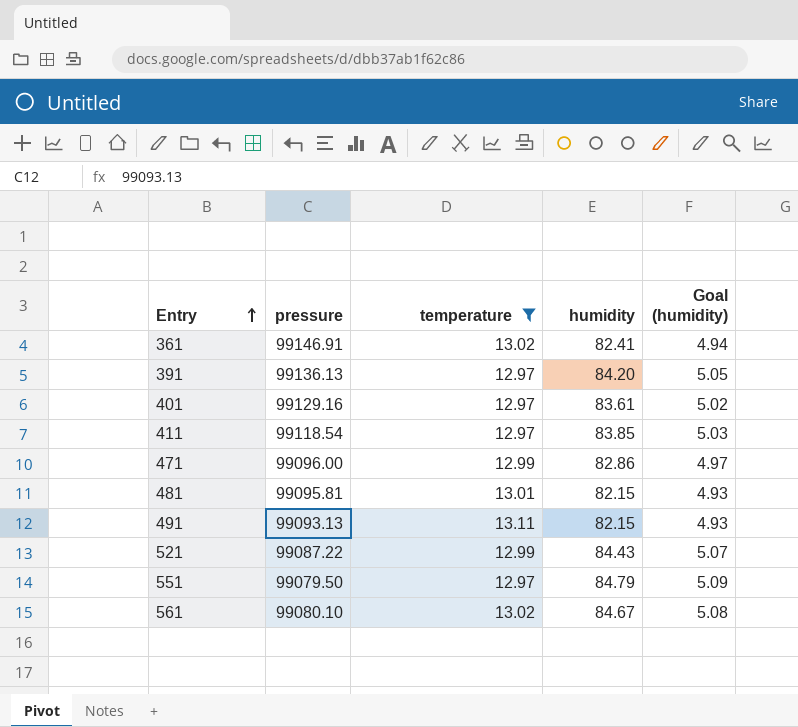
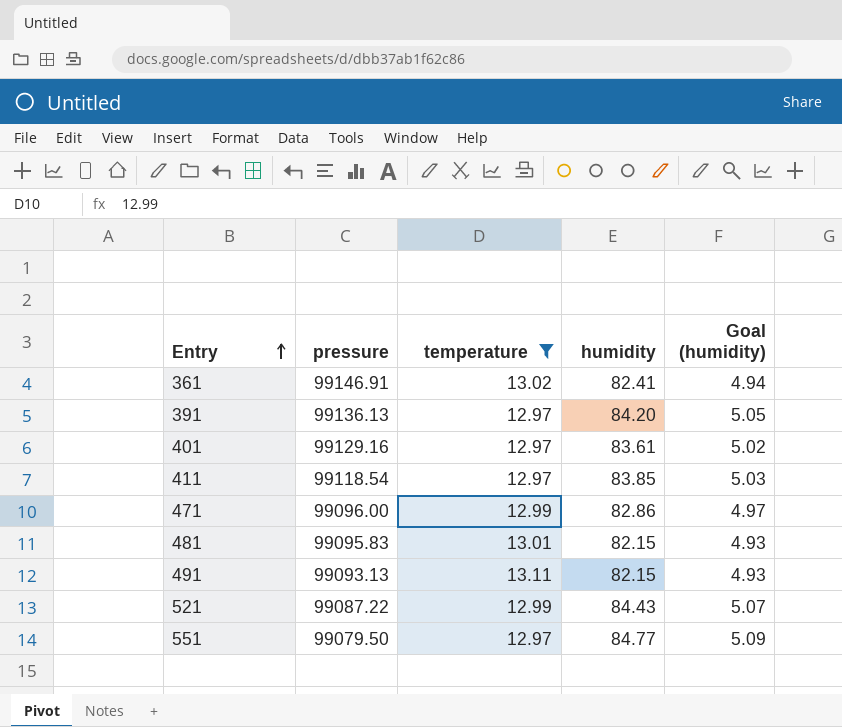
row 561: 99080.10 | 13.02 | 84.67 | 5.08 -> none
481 | pressure: 99095.81 -> 99095.83
551 | humidity: 84.79 -> 84.77

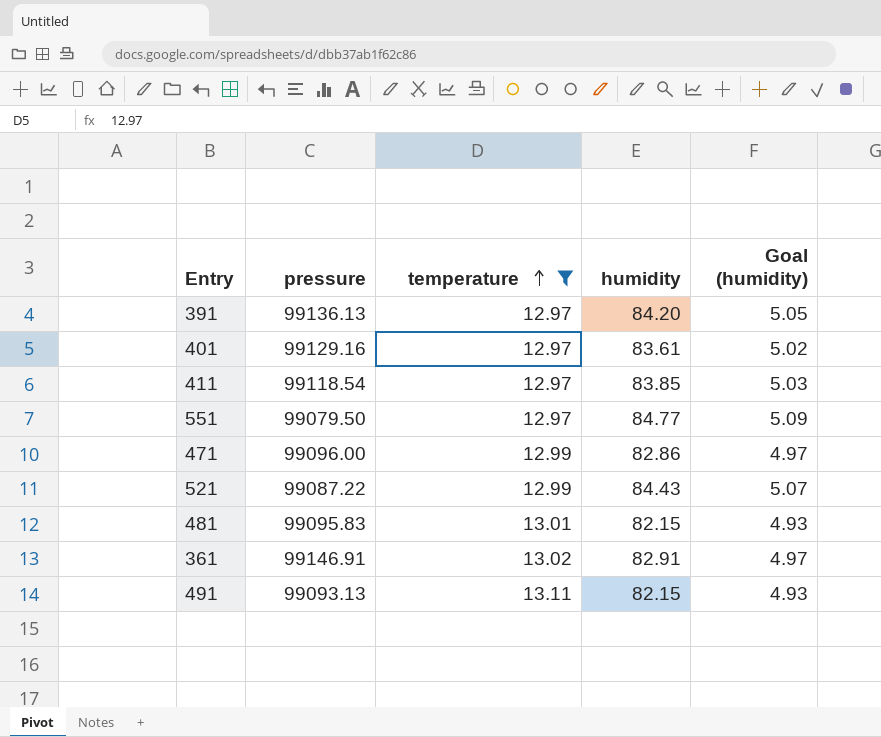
row order: Entry ascending -> temperature ascending
361 | humidity: 82.41 -> 82.91
361 | Goal (humidity): 4.94 -> 4.97

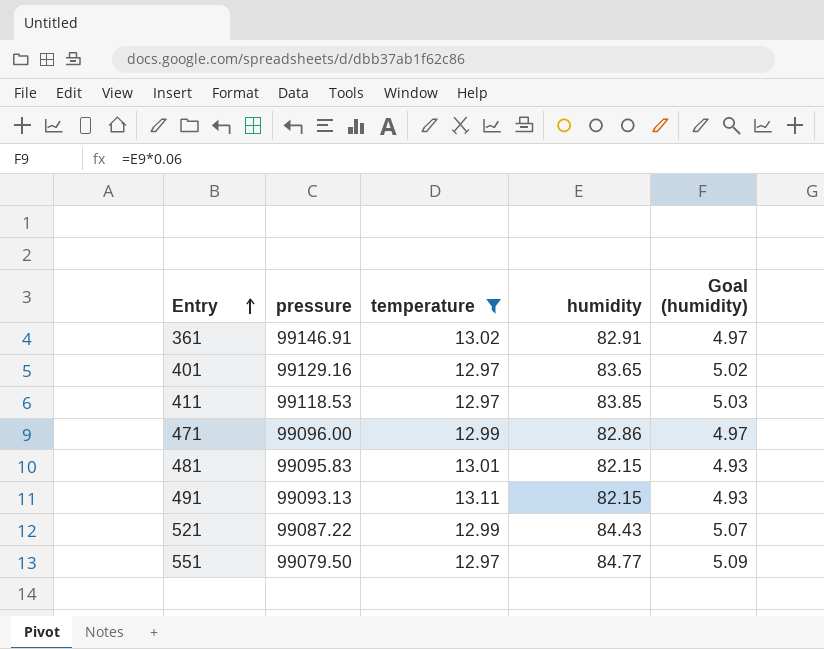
row order: temperature ascending -> Entry ascending
row 391: 99136.13 | 12.97 | 84.20 | 5.05 -> none
401 | humidity: 83.61 -> 83.65
411 | pressure: 99118.54 -> 99118.53

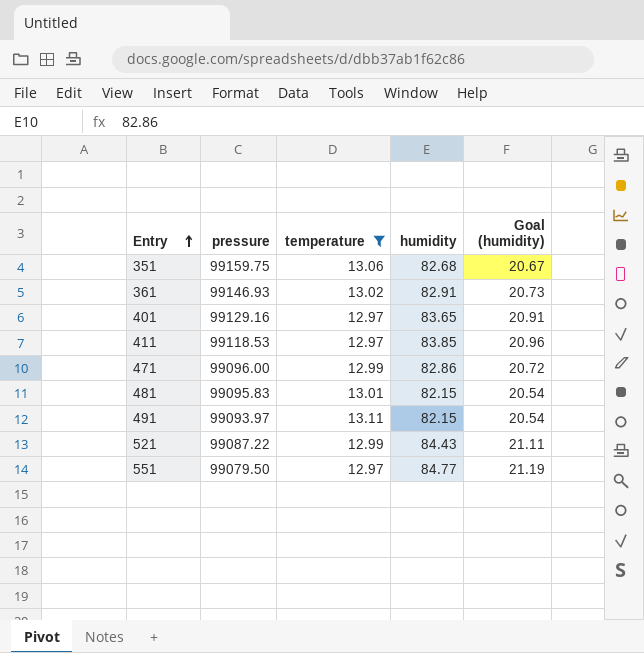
column Goal (humidity) | formula: [humidity] * 0.06 -> [humidity] * 0.25
row 351: none -> 99159.75 | 13.06 | 82.68 | 20.67
361 | pressure: 99146.91 -> 99146.93
491 | pressure: 99093.13 -> 99093.97

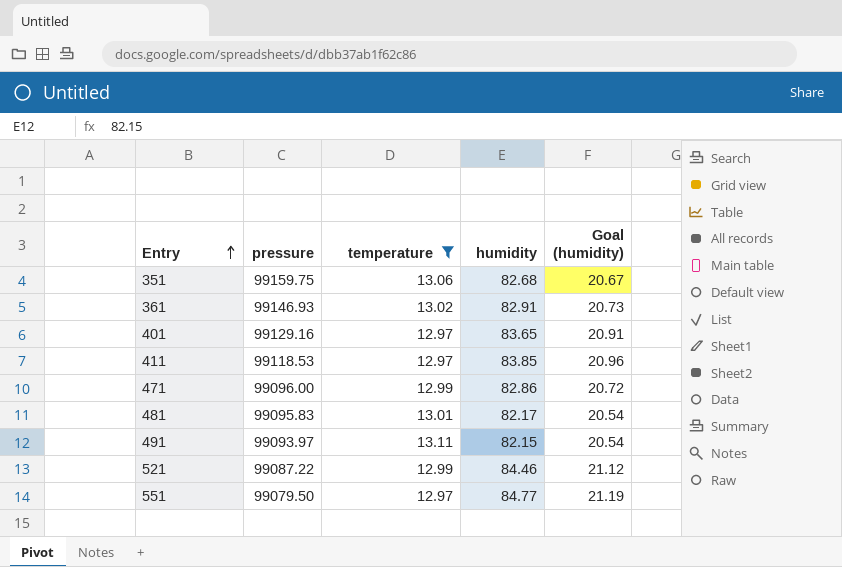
481 | humidity: 82.15 -> 82.17
521 | humidity: 84.43 -> 84.46
521 | Goal (humidity): 21.11 -> 21.12

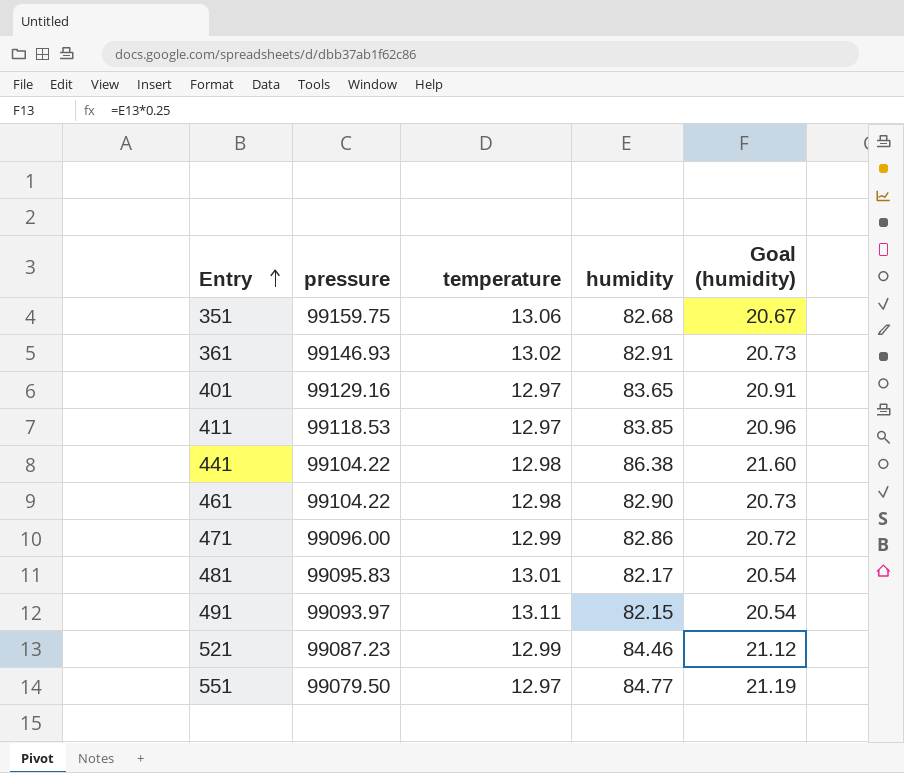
filter: temperature != 12.98 -> none
521 | pressure: 99087.22 -> 99087.23

